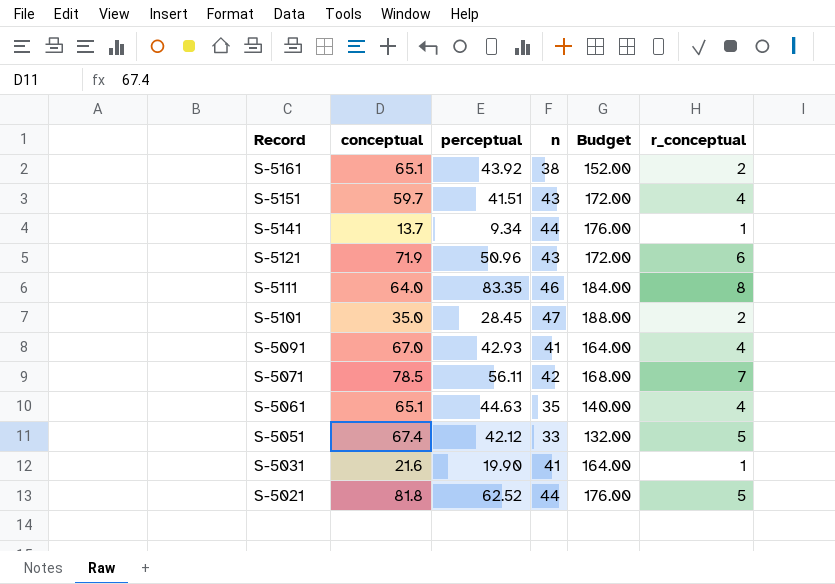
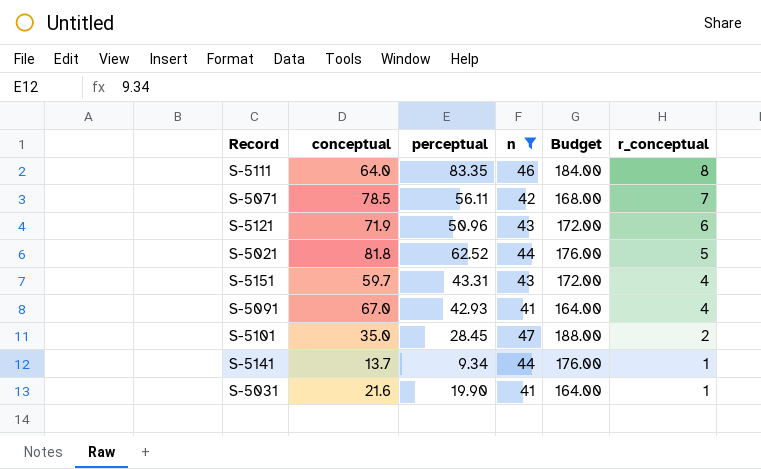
filter: none -> n >= 41
row order: Record descending -> r_conceptual descending
S-5151 | perceptual: 41.51 -> 43.31

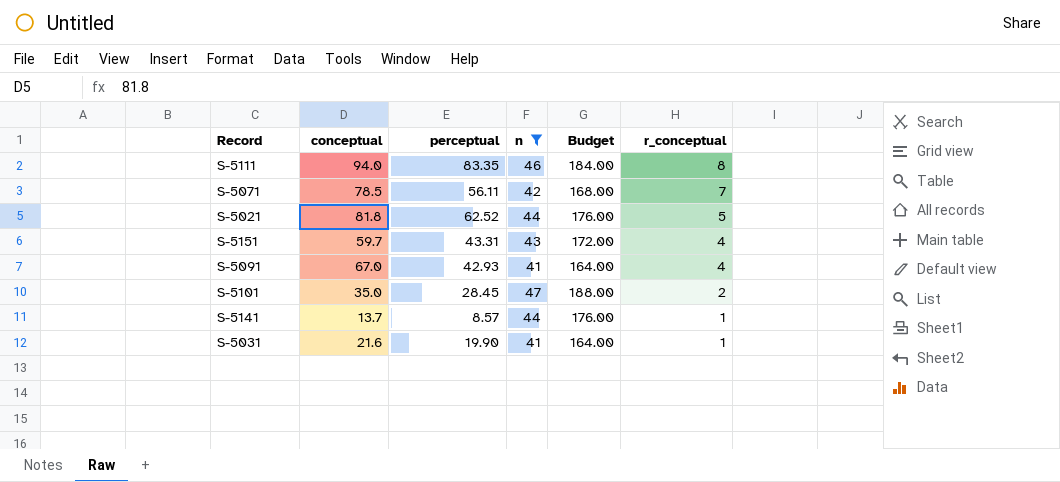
row S-5121: 71.9 | 50.96 | 43 | 172.00 | 6 -> none
S-5111 | conceptual: 64.0 -> 94.0
S-5141 | perceptual: 9.34 -> 8.57

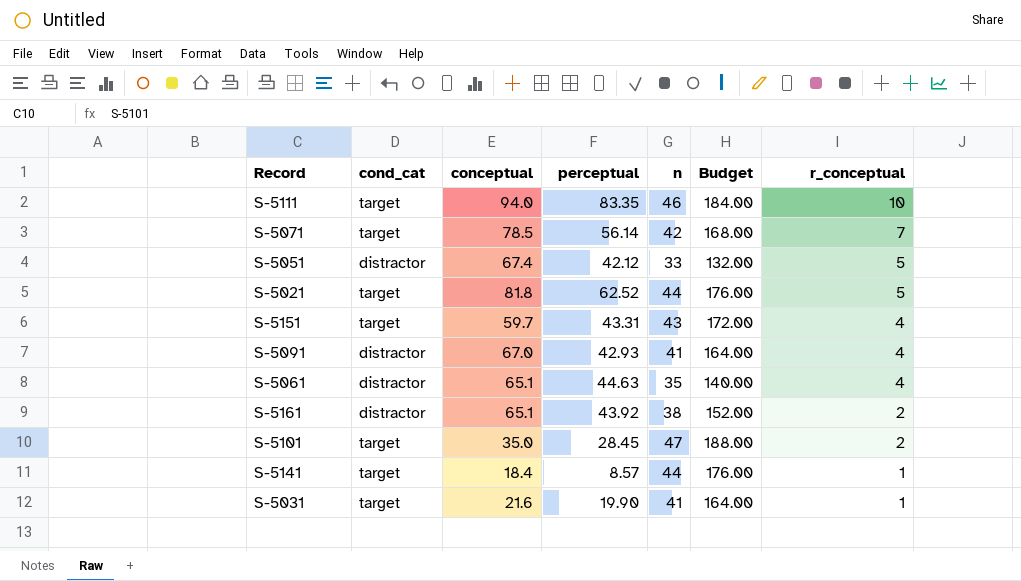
filter: n >= 41 -> none
column cond_cat | position: none -> 2
S-5111 | r_conceptual: 8 -> 10
S-5071 | perceptual: 56.11 -> 56.14
S-5141 | conceptual: 13.7 -> 18.4

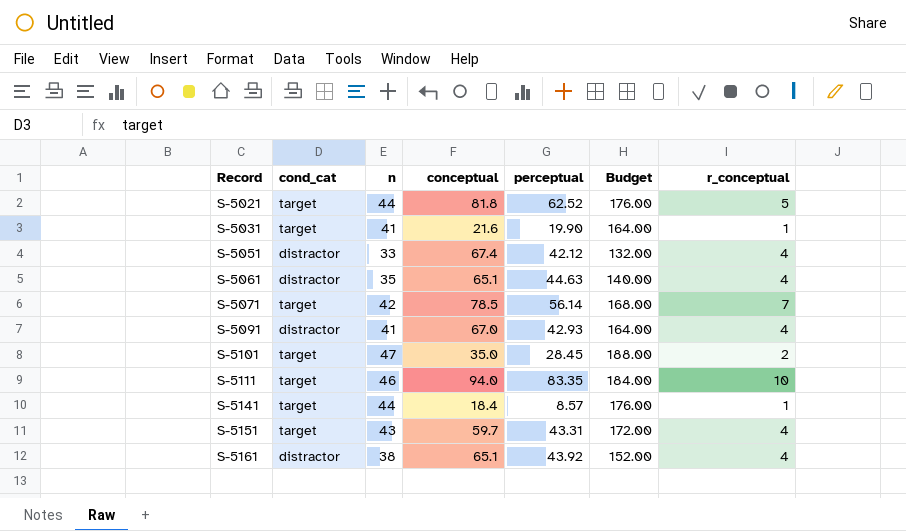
row order: r_conceptual descending -> Record ascending
column n | position: 5 -> 3
S-5051 | r_conceptual: 5 -> 4
S-5161 | r_conceptual: 2 -> 4

